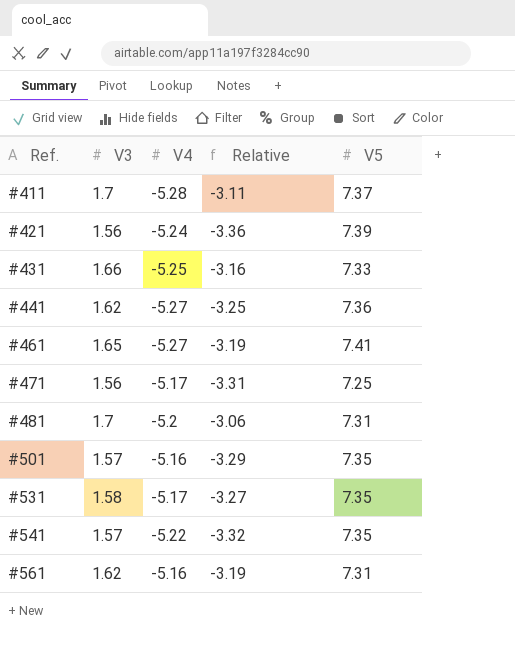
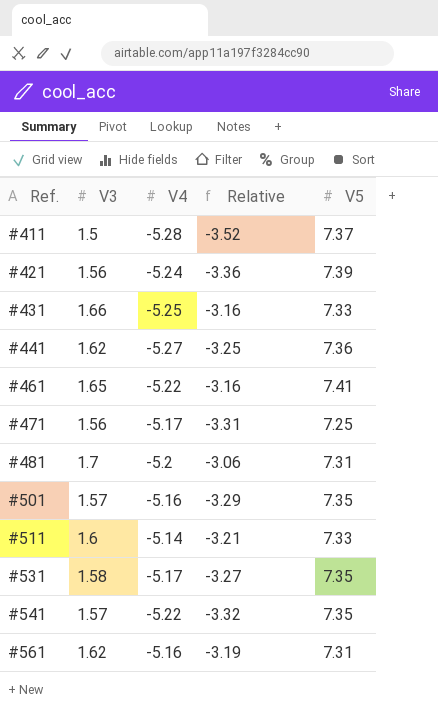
#411 | V3: 1.7 -> 1.5
#411 | Relative: -3.11 -> -3.52
#461 | V4: -5.27 -> -5.22
#461 | Relative: -3.19 -> -3.16
row #511: none -> 1.6 | -5.14 | -3.21 | 7.33

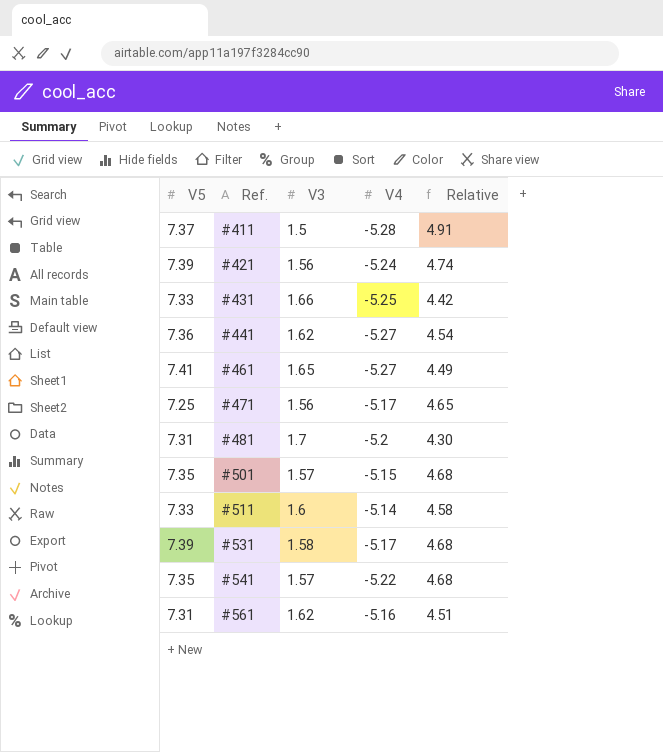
column V5 | position: 5 -> 1
column Relative | formula: [V4] / [V3] -> [V5] / [V3]
#461 | V4: -5.22 -> -5.27
#501 | V4: -5.16 -> -5.15
#531 | V5: 7.35 -> 7.39

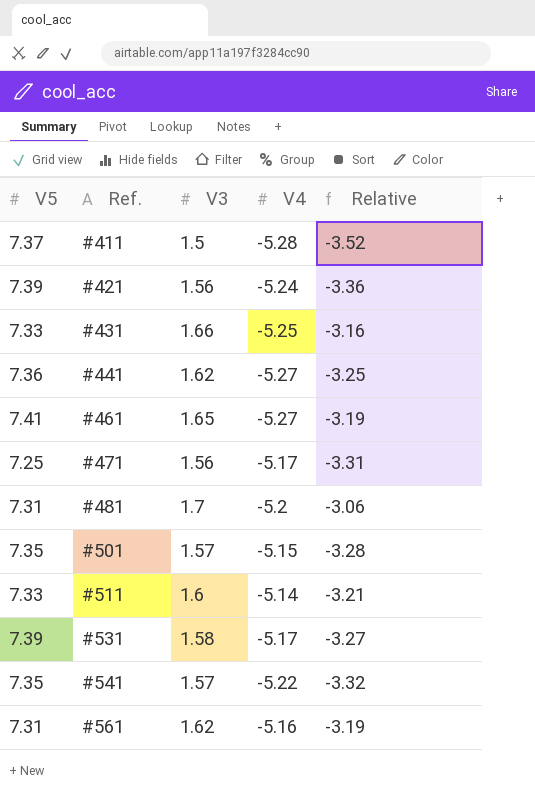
column Relative | formula: [V5] / [V3] -> [V4] / [V3]

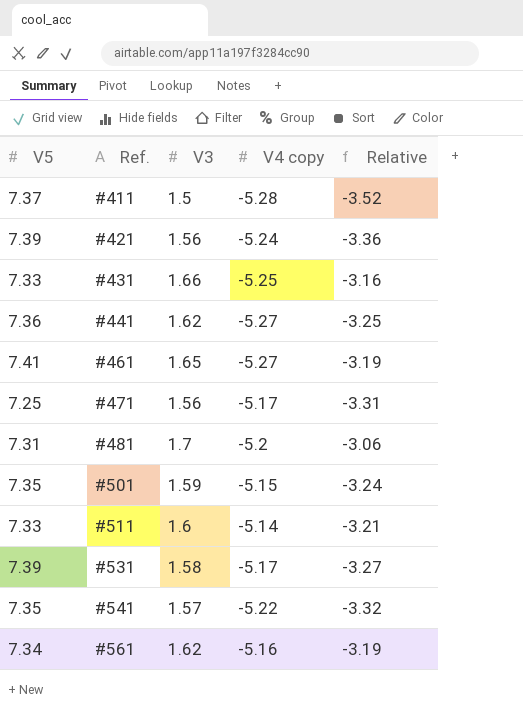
column name: V4 -> V4 copy
#501 | V3: 1.57 -> 1.59
#501 | Relative: -3.28 -> -3.24
#561 | V5: 7.31 -> 7.34

